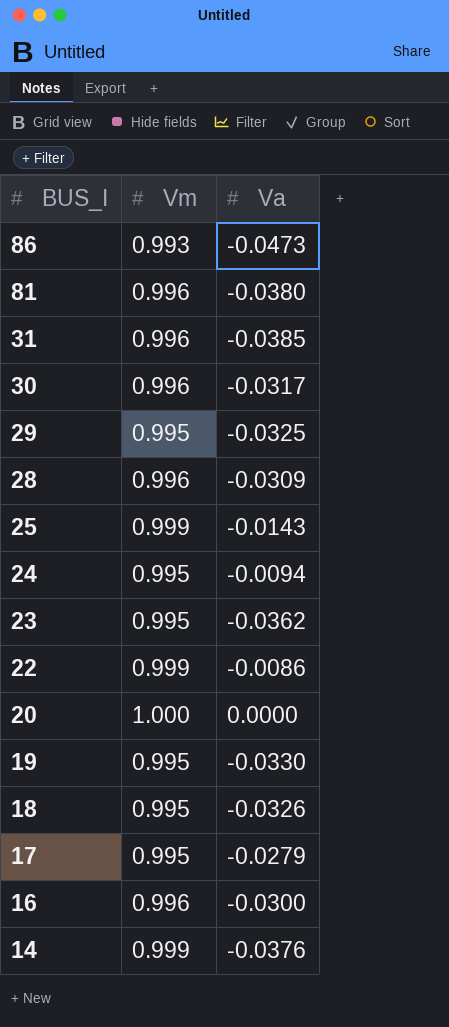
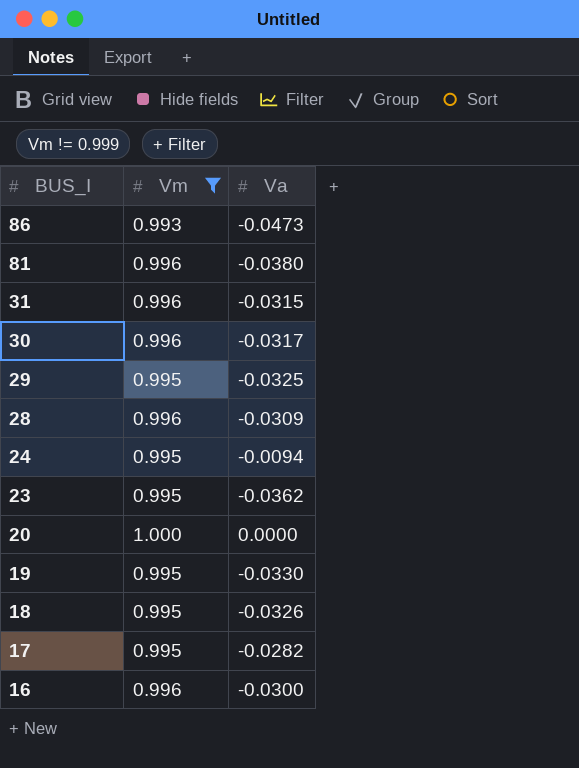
filter: none -> Vm != 0.999
31 | Va: -0.0385 -> -0.0315
17 | Va: -0.0279 -> -0.0282

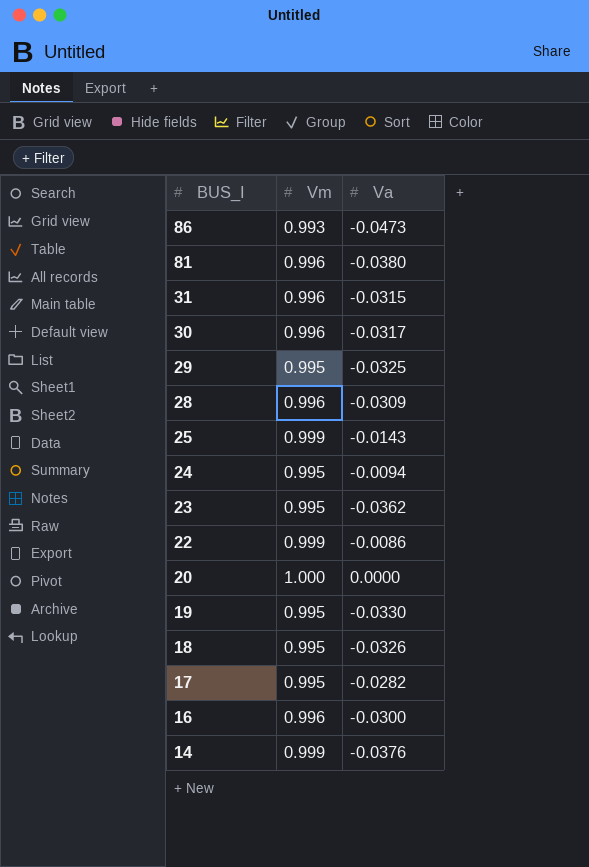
filter: Vm != 0.999 -> none

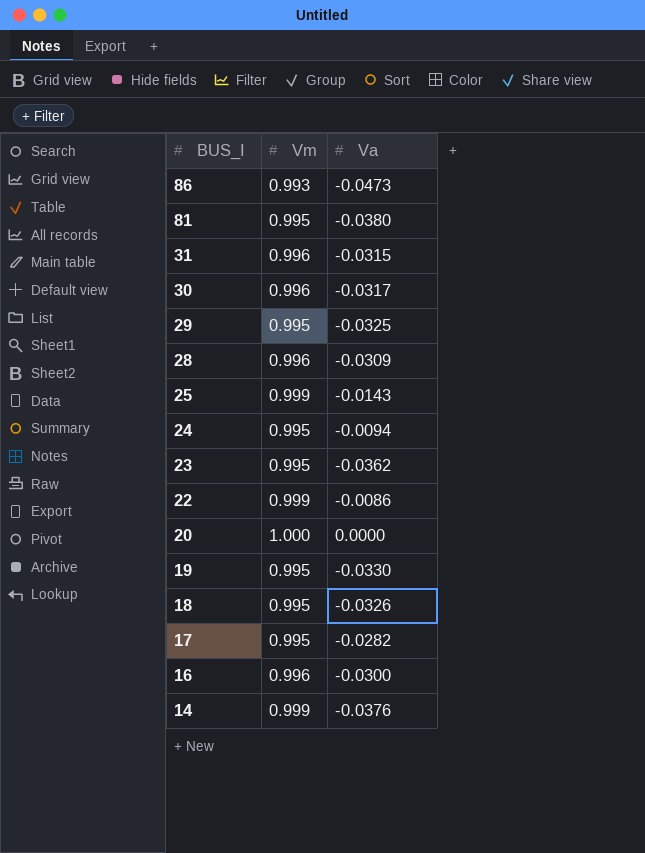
81 | Vm: 0.996 -> 0.995

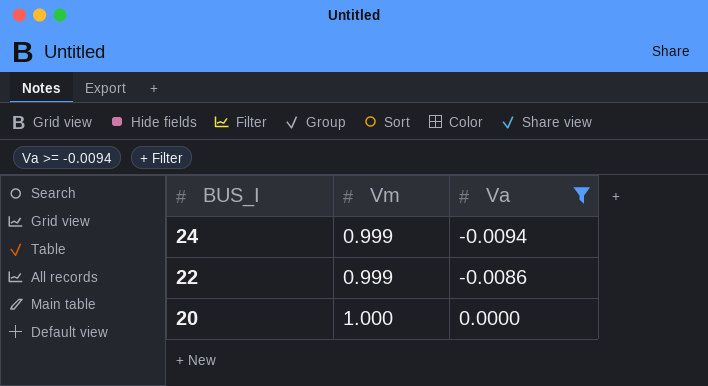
filter: none -> Va >= -0.0094
24 | Vm: 0.995 -> 0.999

